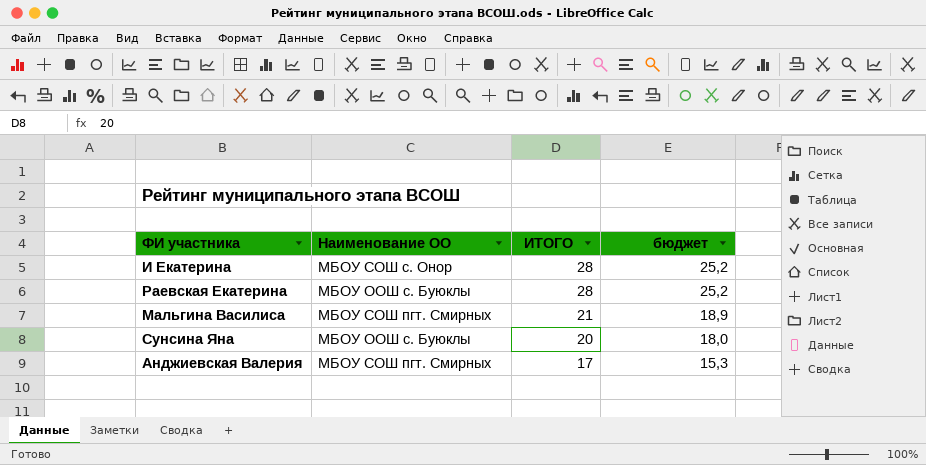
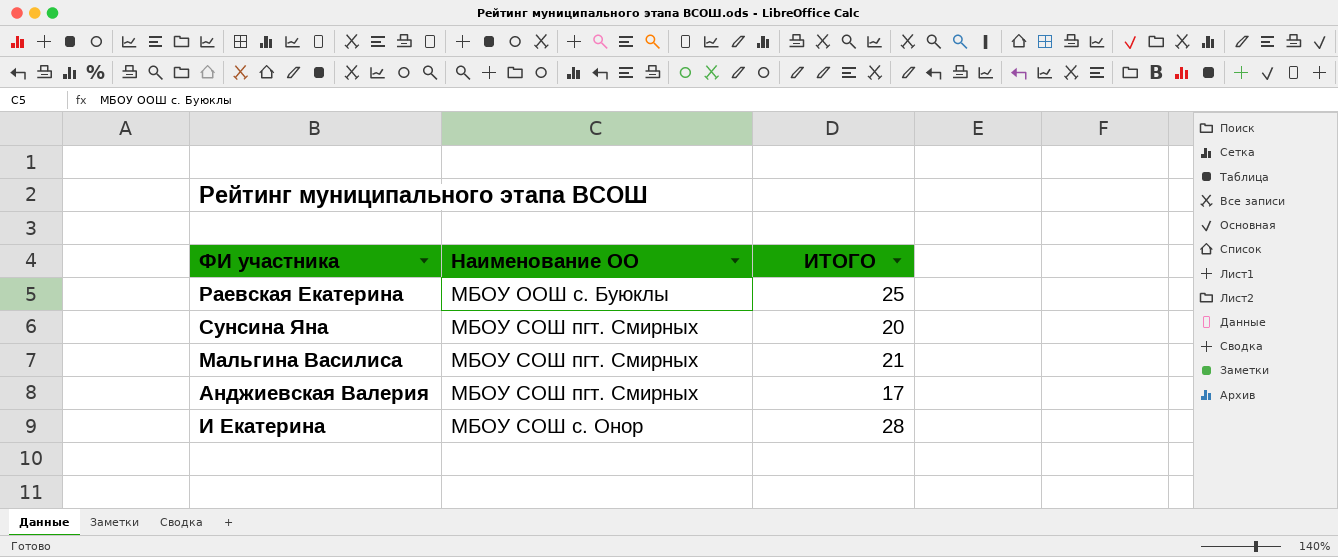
row order: ИТОГО descending -> Наименование ОО ascending
column бюджет | formula: [ИТОГО] * 0,9 -> none
Раевская Екатерина | ИТОГО: 28 -> 25
Сунсина Яна | Наименование ОО: МБОУ ООШ с. Буюклы -> МБОУ СОШ пгт. Смирных

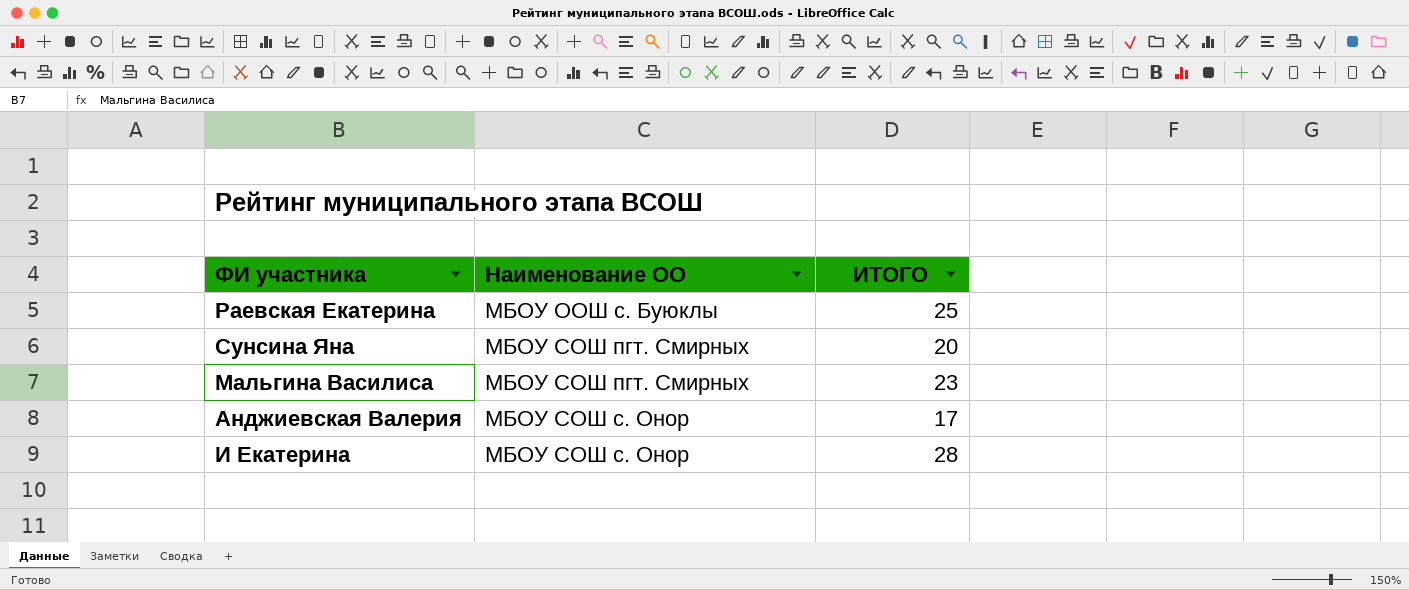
Мальгина Василиса | ИТОГО: 21 -> 23
Анджиевская Валерия | Наименование ОО: МБОУ СОШ пгт. Смирных -> МБОУ СОШ с. Онор

